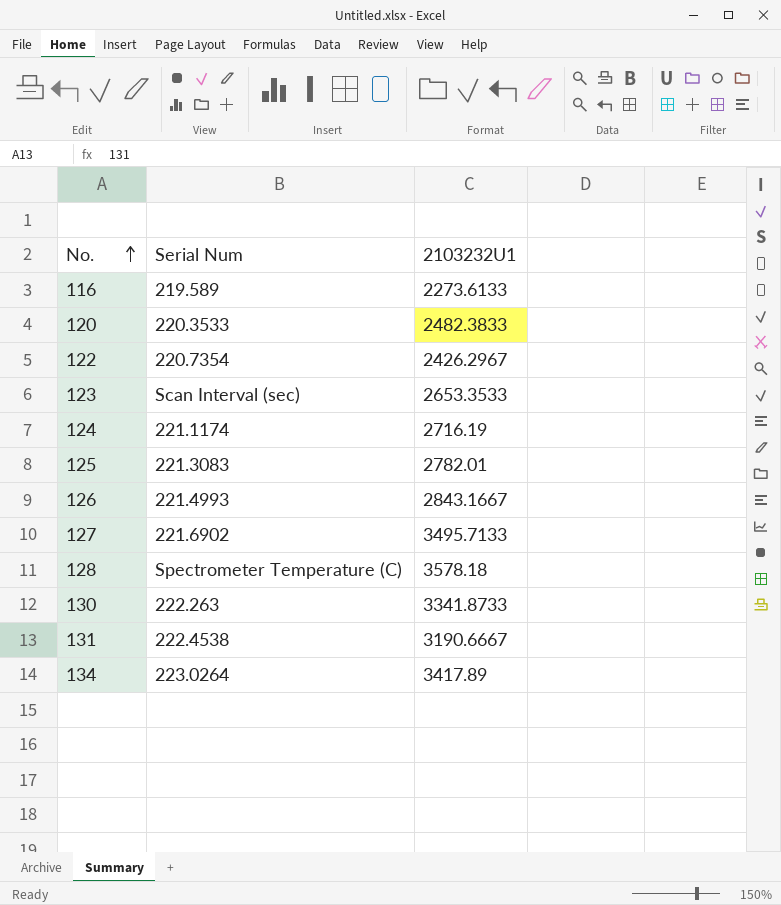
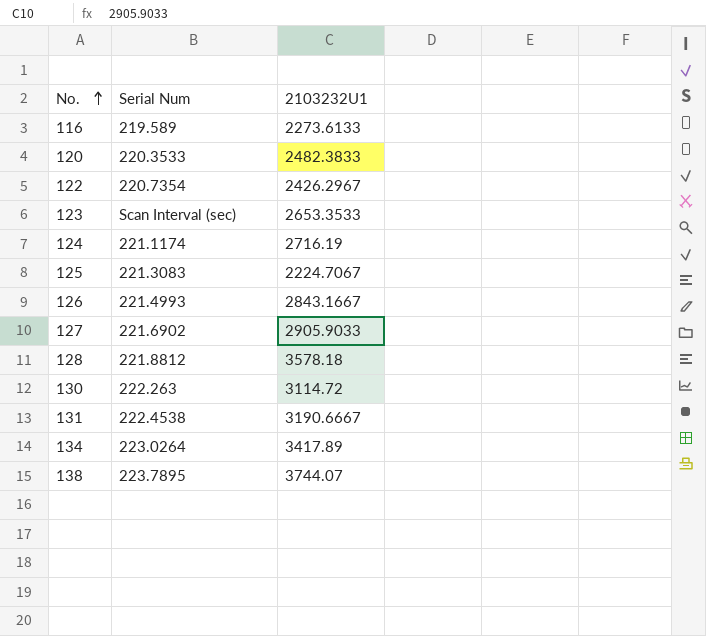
125 | 2103232U1: 2782.01 -> 2224.7067
127 | 2103232U1: 3495.7133 -> 2905.9033
128 | Serial Num: Spectrometer Temperature (C) -> 221.8812
130 | 2103232U1: 3341.8733 -> 3114.72
row 138: none -> 223.7895 | 3744.07

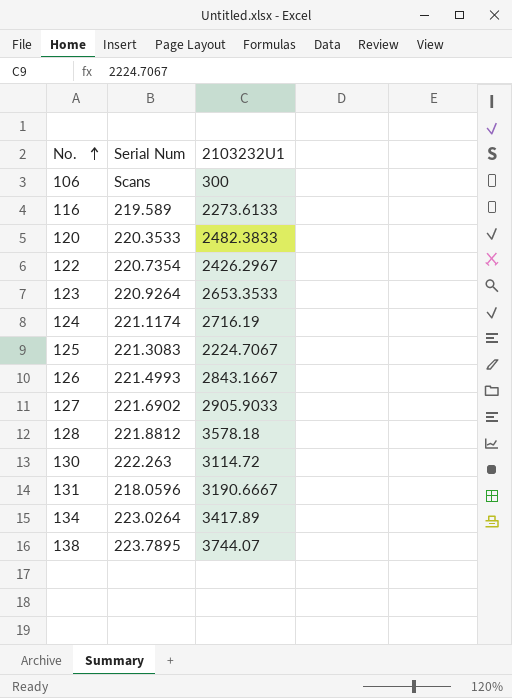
row 106: none -> Scans | 300
123 | Serial Num: Scan Interval (sec) -> 220.9264
131 | Serial Num: 222.4538 -> 218.0596

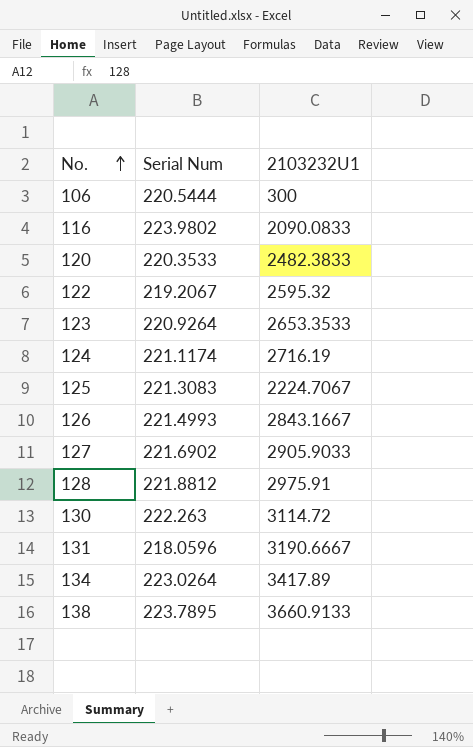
106 | Serial Num: Scans -> 220.5444
116 | Serial Num: 219.589 -> 223.9802
116 | 2103232U1: 2273.6133 -> 2090.0833
122 | Serial Num: 220.7354 -> 219.2067
122 | 2103232U1: 2426.2967 -> 2595.32
128 | 2103232U1: 3578.18 -> 2975.91
138 | 2103232U1: 3744.07 -> 3660.9133

